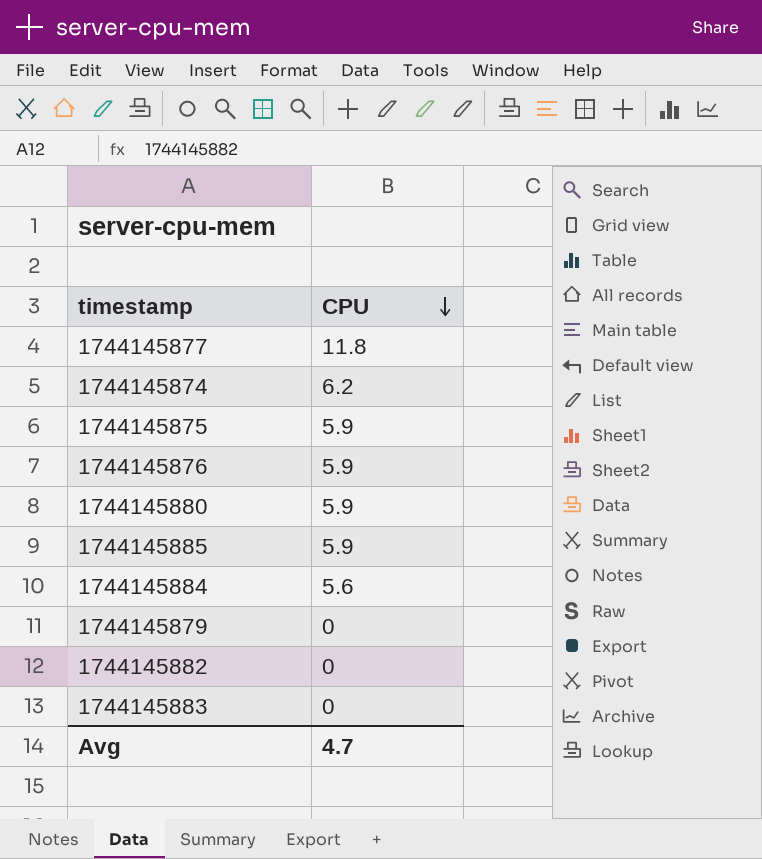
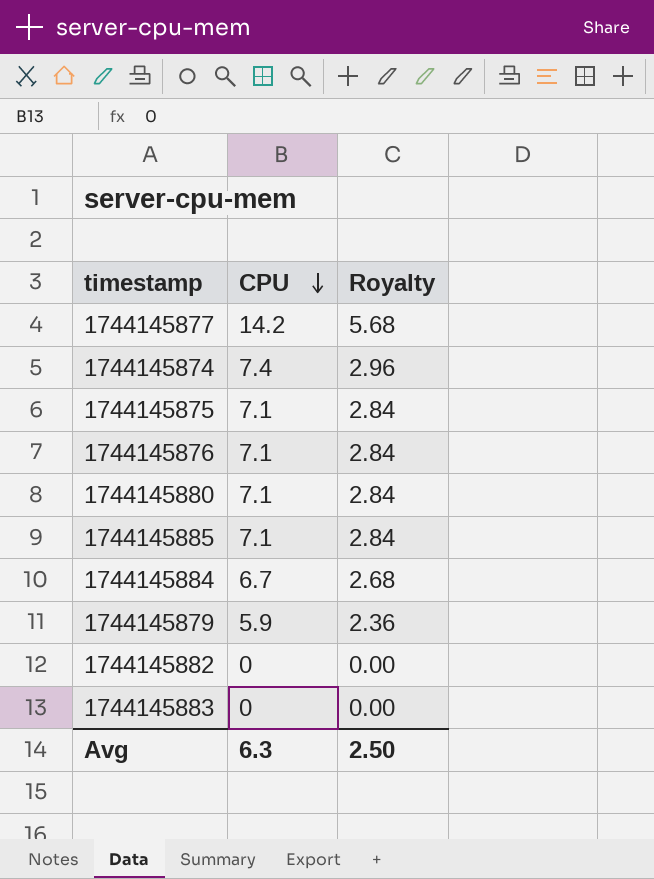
column Royalty | formula: none -> [CPU] * 0.4
1744145877 | CPU: 11.8 -> 14.2
1744145874 | CPU: 6.2 -> 7.4
1744145875 | CPU: 5.9 -> 7.1
1744145876 | CPU: 5.9 -> 7.1
1744145880 | CPU: 5.9 -> 7.1
1744145885 | CPU: 5.9 -> 7.1
1744145884 | CPU: 5.6 -> 6.7
1744145879 | CPU: 0 -> 5.9
Avg | CPU: 4.7 -> 6.3

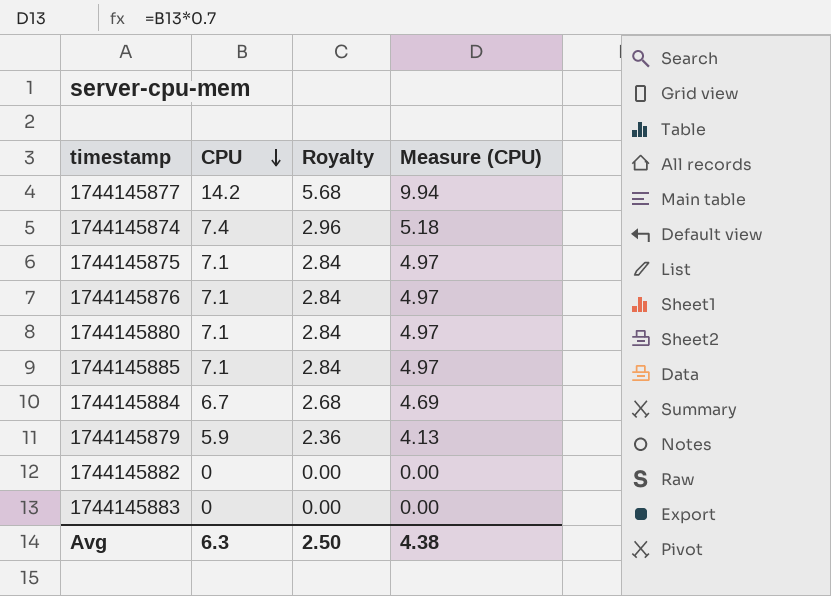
column Measure (CPU) | formula: none -> [CPU] * 0.7

